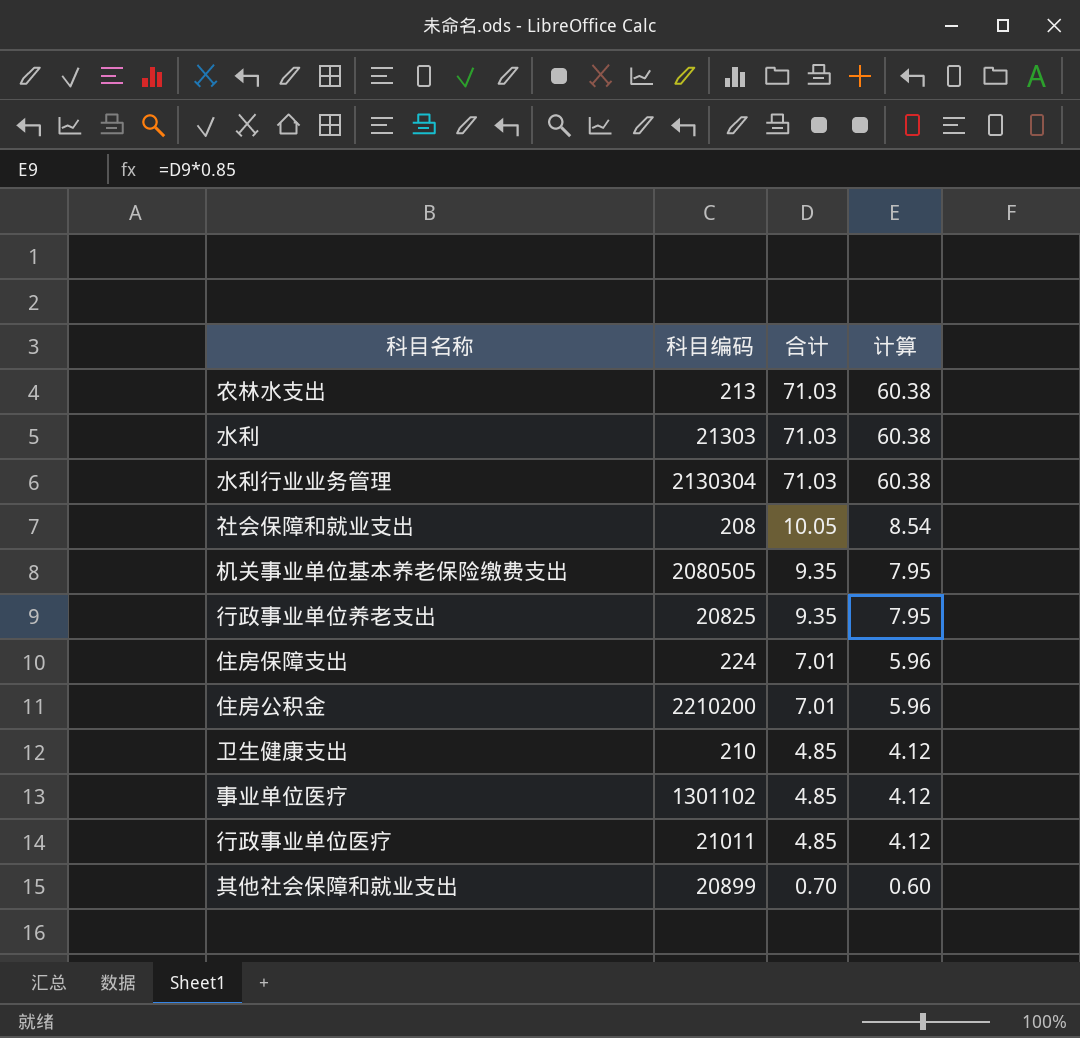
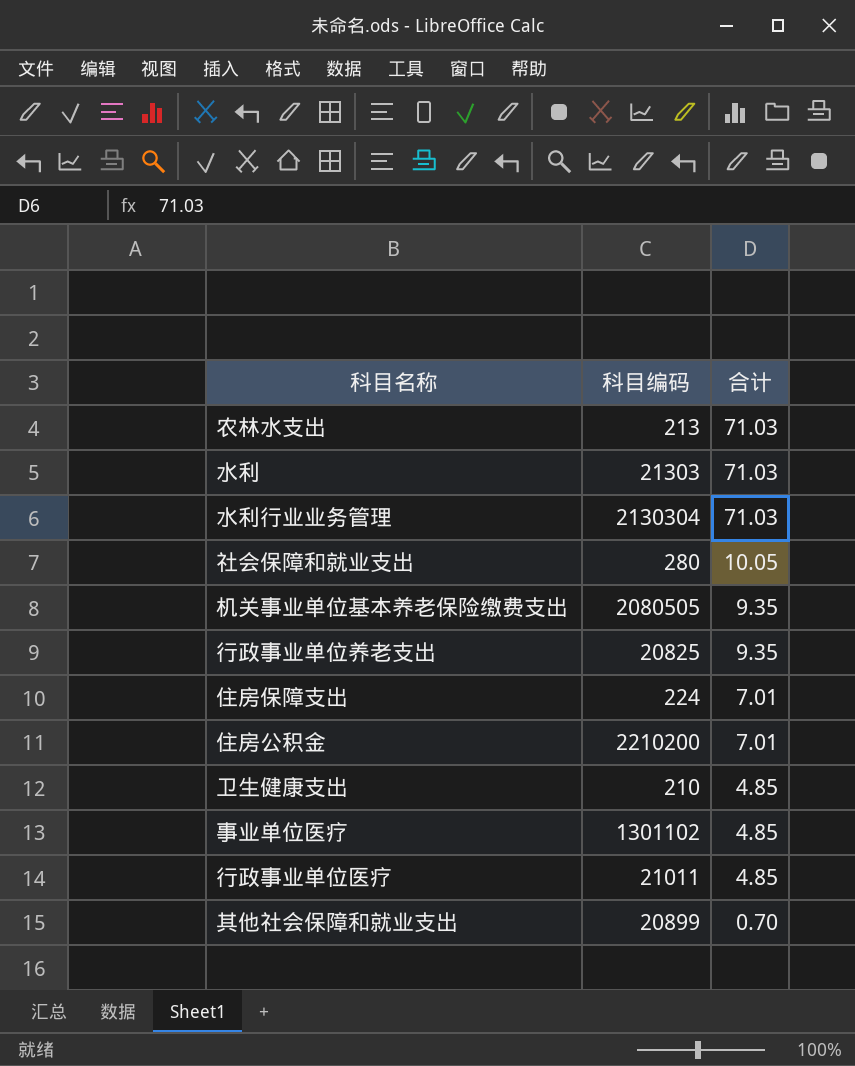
column 计算 | formula: [合计] * 0.85 -> none
社会保障和就业支出 | 科目编码: 208 -> 280

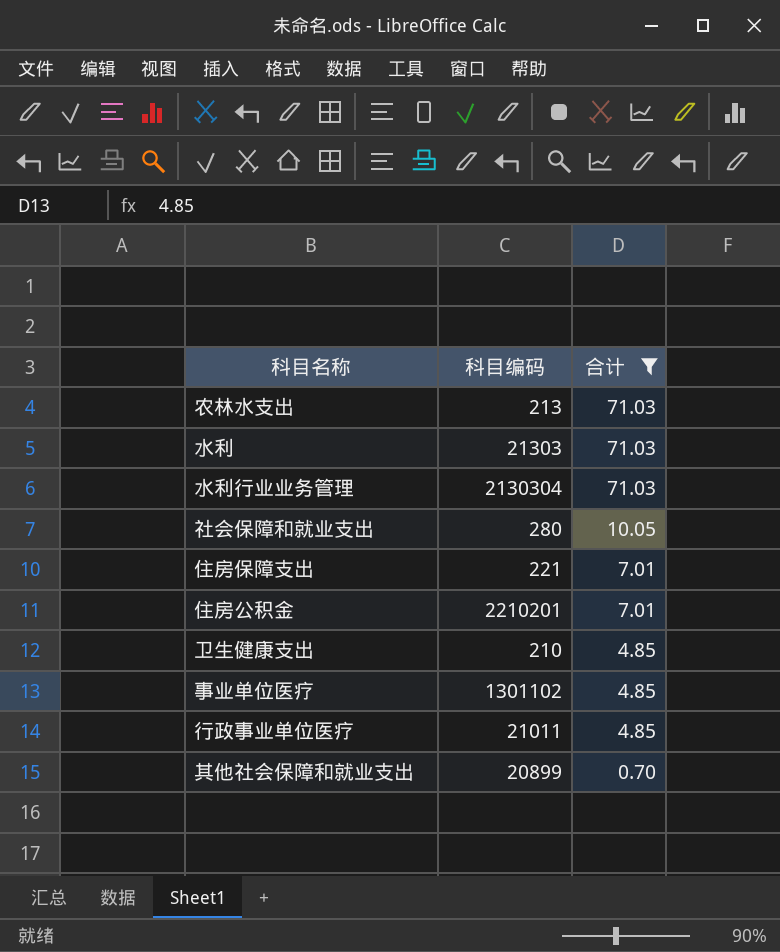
filter: none -> 合计 != 9.35
住房保障支出 | 科目编码: 224 -> 221
住房公积金 | 科目编码: 2210200 -> 2210201

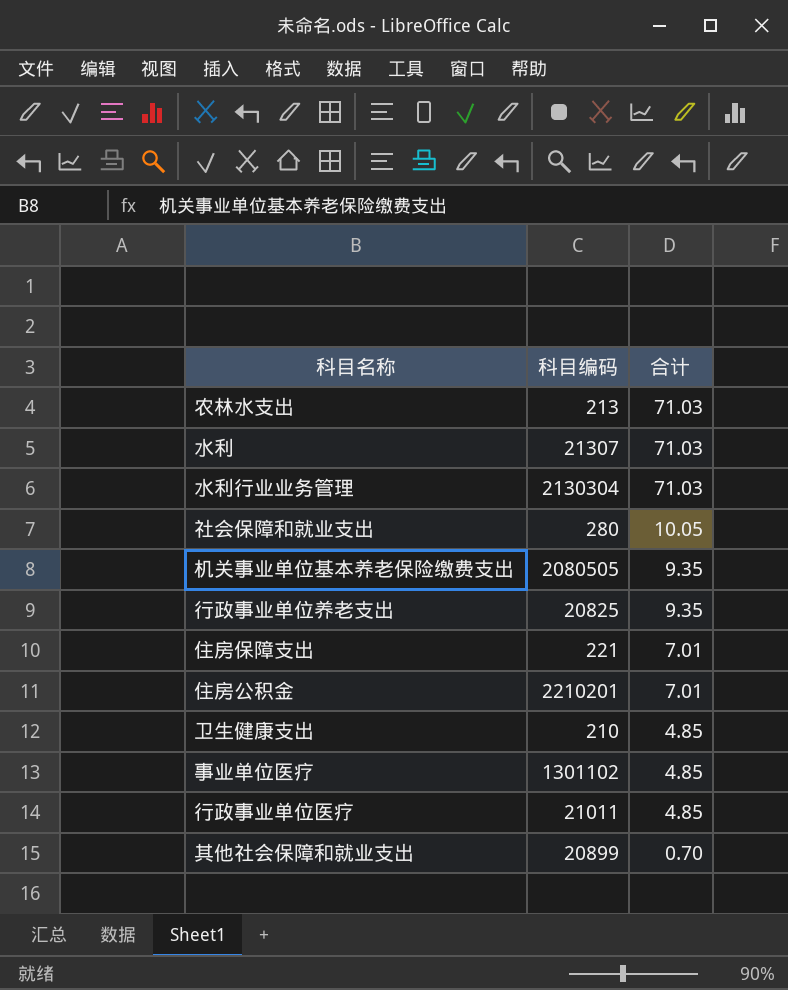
filter: 合计 != 9.35 -> none
水利 | 科目编码: 21303 -> 21307

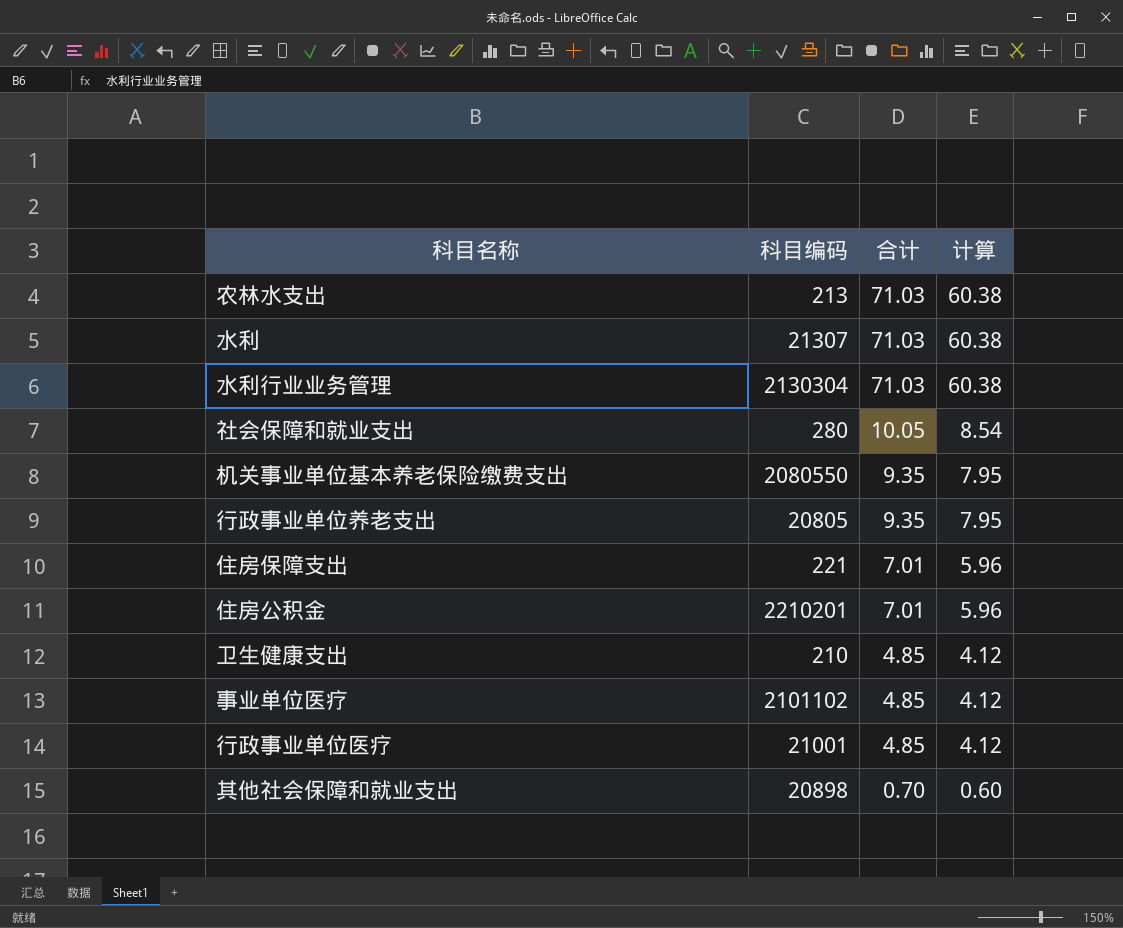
column 计算 | formula: none -> [合计] * 0.85
机关事业单位基本养老保险缴费支出 | 科目编码: 2080505 -> 2080550
行政事业单位养老支出 | 科目编码: 20825 -> 20805
事业单位医疗 | 科目编码: 1301102 -> 2101102
行政事业单位医疗 | 科目编码: 21011 -> 21001
其他社会保障和就业支出 | 科目编码: 20899 -> 20898

